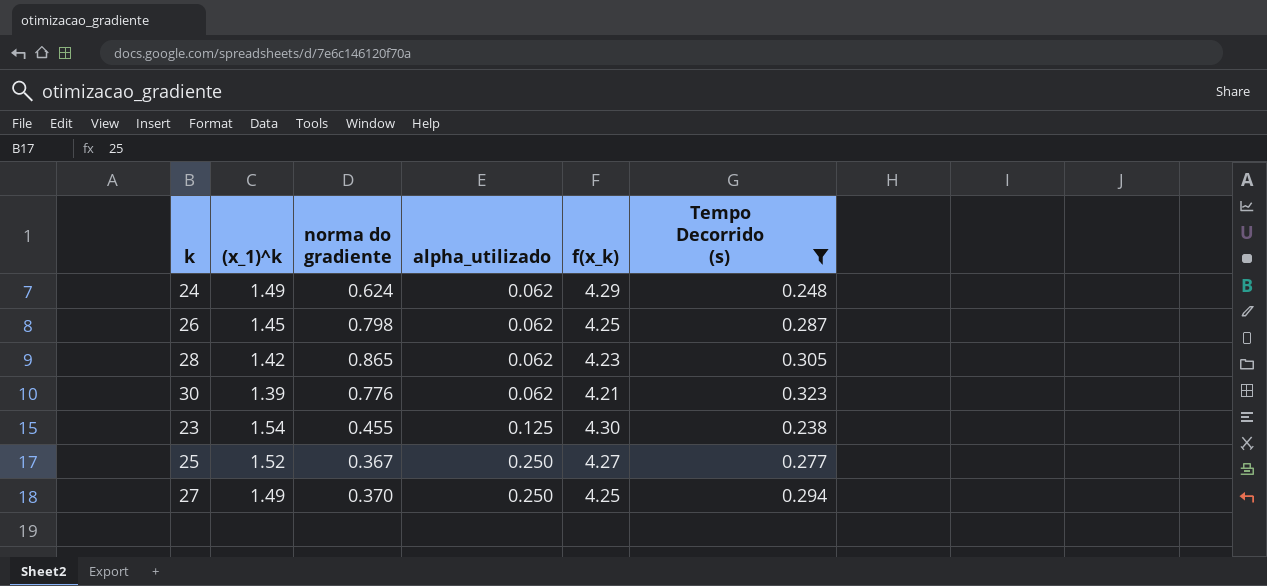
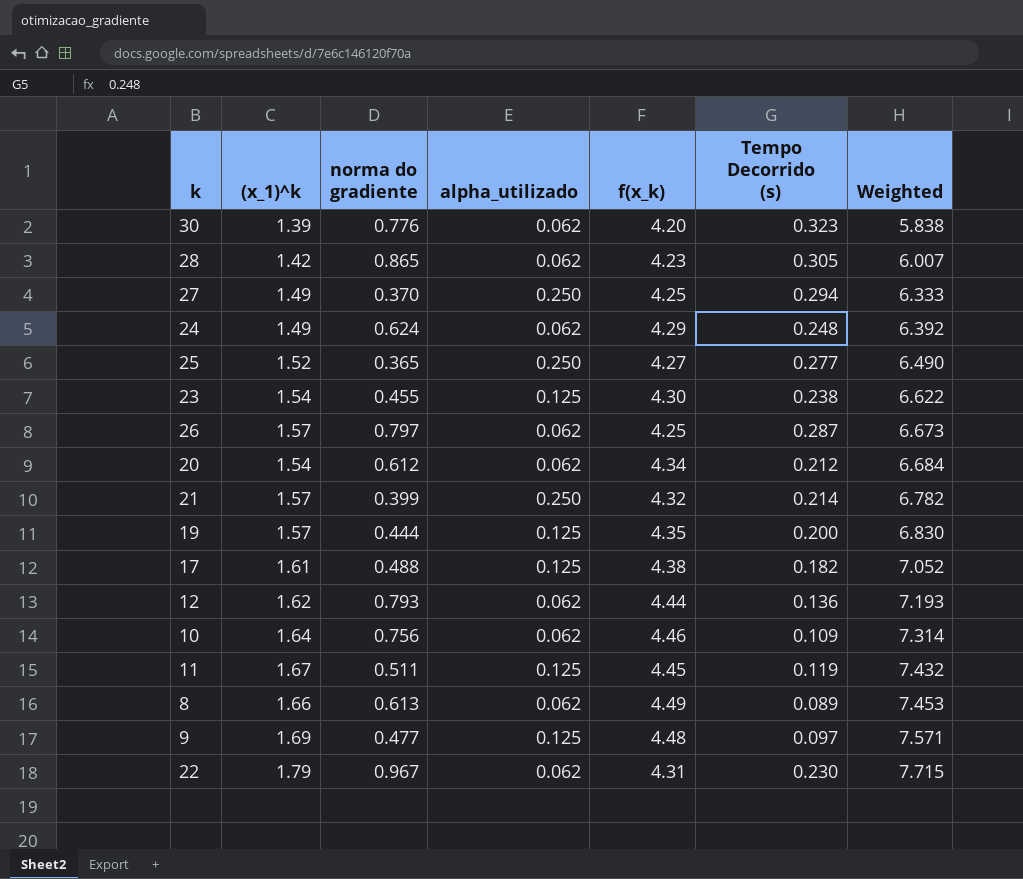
filter: Tempo Decorrido (s) >= 0.238 -> none
row order: alpha_utilizado ascending -> Weighted ascending
column Weighted | formula: none -> [(x_1)^k] * [f(x_k)]
30 | f(x_k): 4.21 -> 4.20
25 | norma do gradiente: 0.367 -> 0.365
26 | (x_1)^k: 1.45 -> 1.57
26 | norma do gradiente: 0.798 -> 0.797

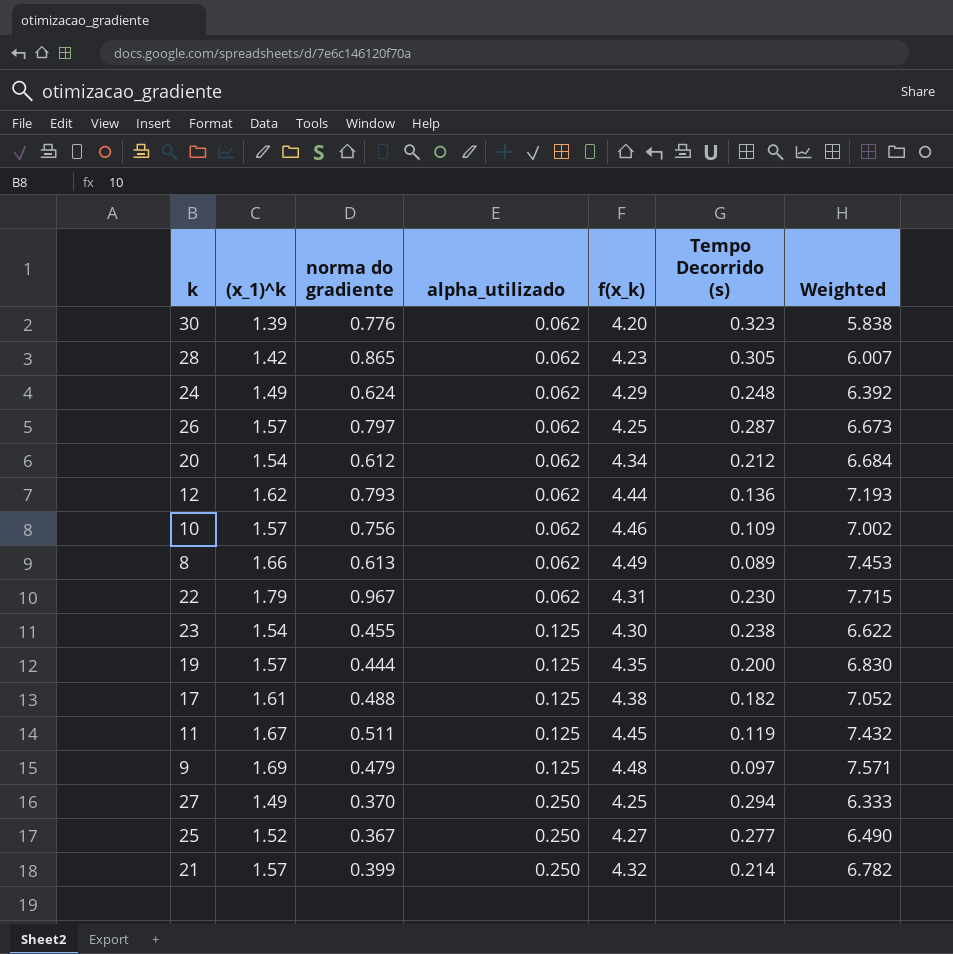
row order: Weighted ascending -> alpha_utilizado ascending
10 | (x_1)^k: 1.64 -> 1.57
10 | Weighted: 7.314 -> 7.002
9 | norma do gradiente: 0.477 -> 0.479
25 | norma do gradiente: 0.365 -> 0.367

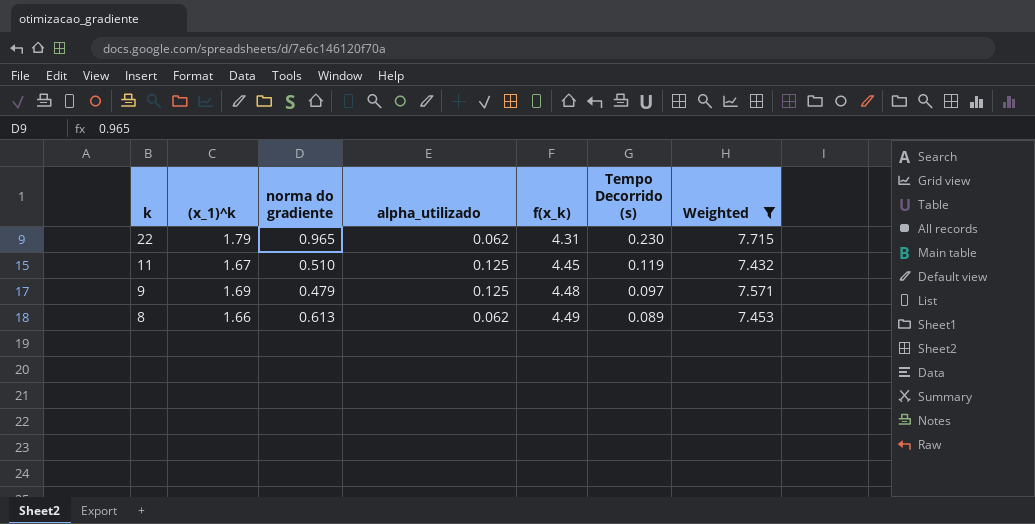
filter: none -> Weighted >= 7.432
row order: alpha_utilizado ascending -> k descending
22 | norma do gradiente: 0.967 -> 0.965
11 | norma do gradiente: 0.511 -> 0.510

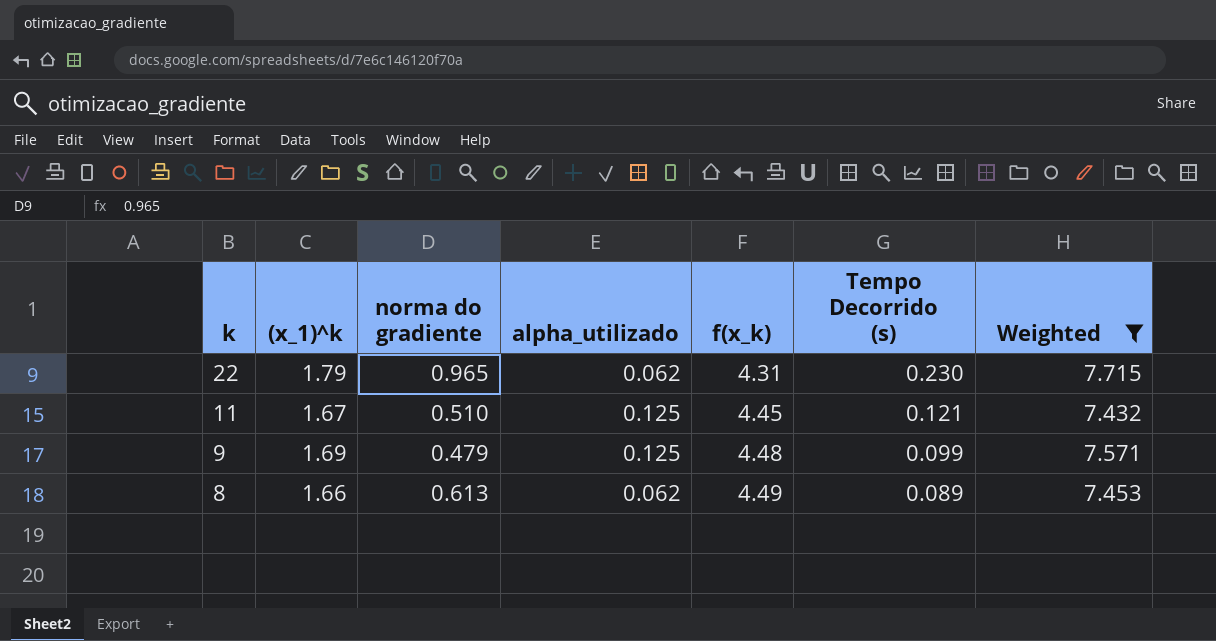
11 | Tempo Decorrido (s): 0.119 -> 0.121
9 | Tempo Decorrido (s): 0.097 -> 0.099

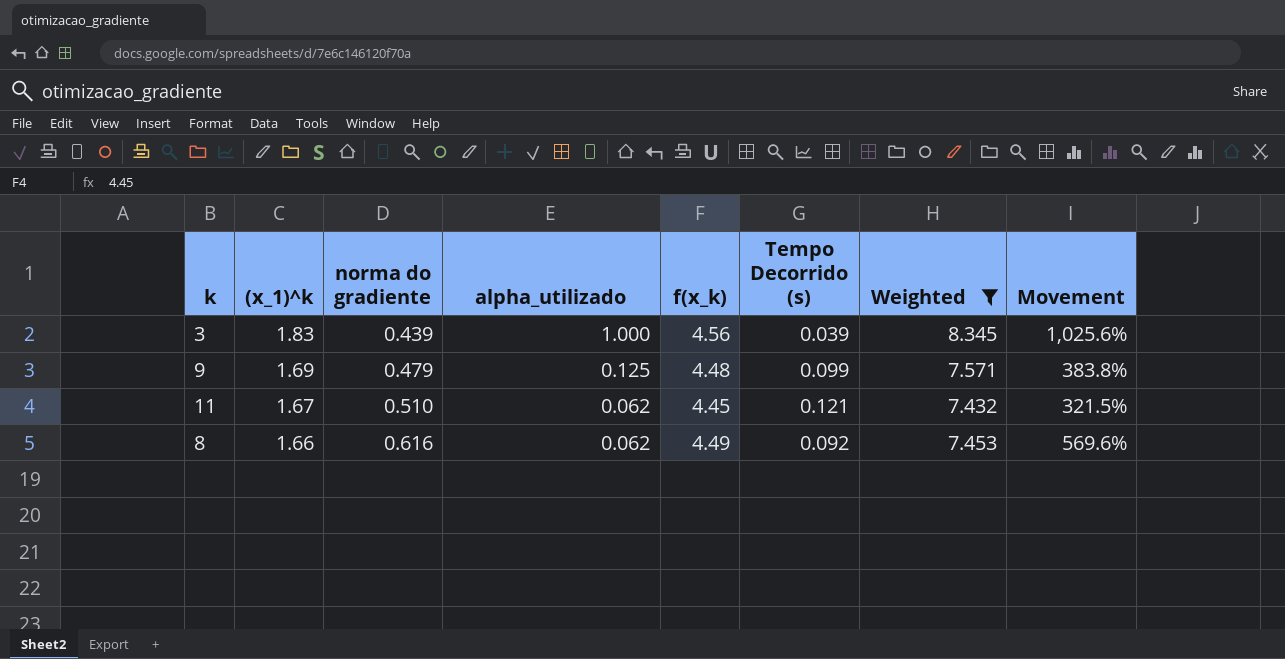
row order: k descending -> (x_1)^k descending
column Movement | formula: none -> ([norma do gradiente] - [Tempo Decorrido (s)]) / [Tempo Decorrido (s)]
row 22: 1.79 | 0.965 | 0.062 | 4.31 | 0.230 | 7.715 -> none
row 3: none -> 1.83 | 0.439 | 1.000 | 4.56 | 0.039 | 8.345 | 1,025.6%
11 | alpha_utilizado: 0.125 -> 0.062
8 | norma do gradiente: 0.613 -> 0.616
8 | Tempo Decorrido (s): 0.089 -> 0.092

